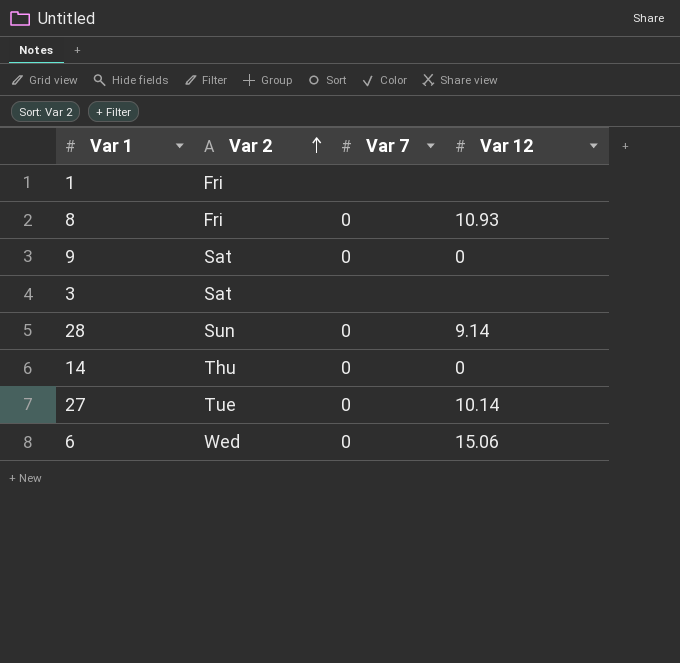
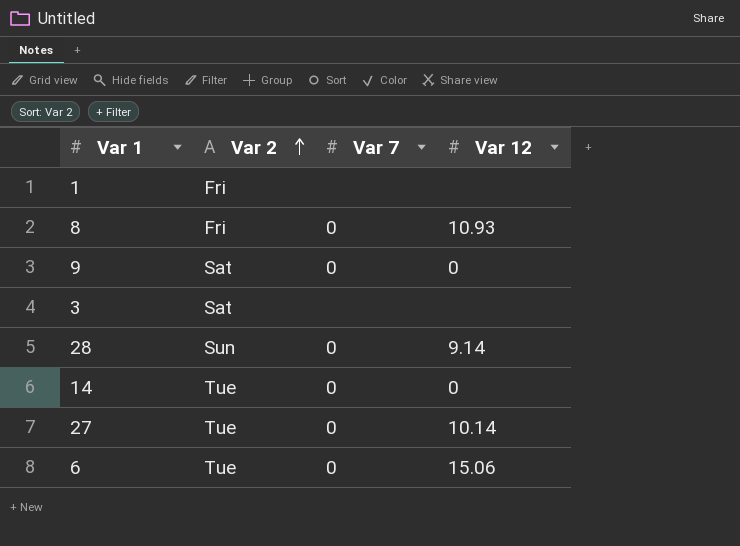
14 | Var 2: Thu -> Tue
6 | Var 2: Wed -> Tue

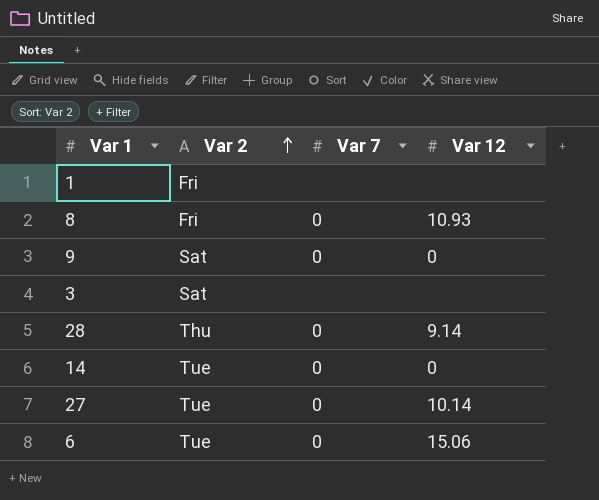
28 | Var 2: Sun -> Thu

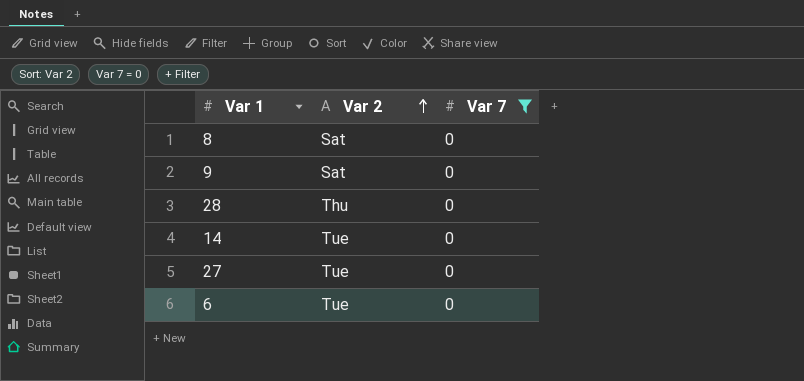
filter: none -> Var 7 = 0
column Var 12 | position: 4 -> none
8 | Var 2: Fri -> Sat

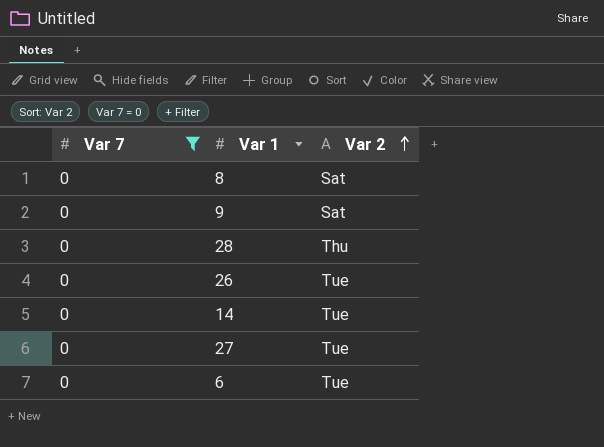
column Var 7 | position: 3 -> 1
row 26: none -> 0 | Tue

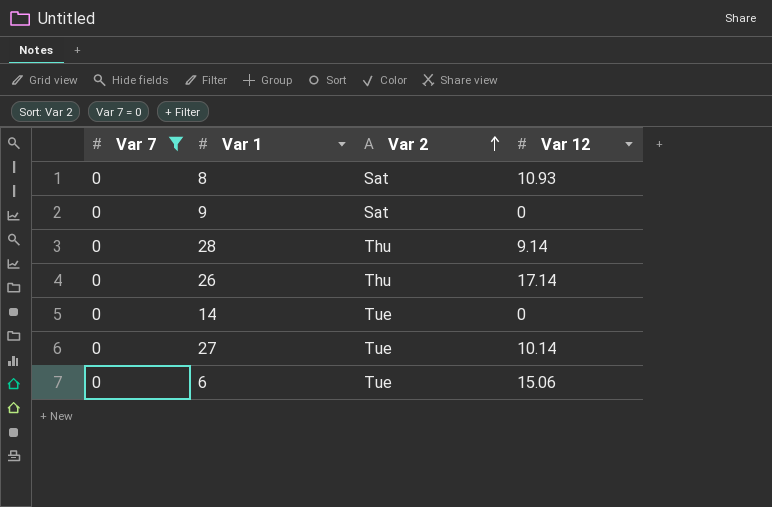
column Var 12 | position: none -> 4
26 | Var 2: Tue -> Thu

